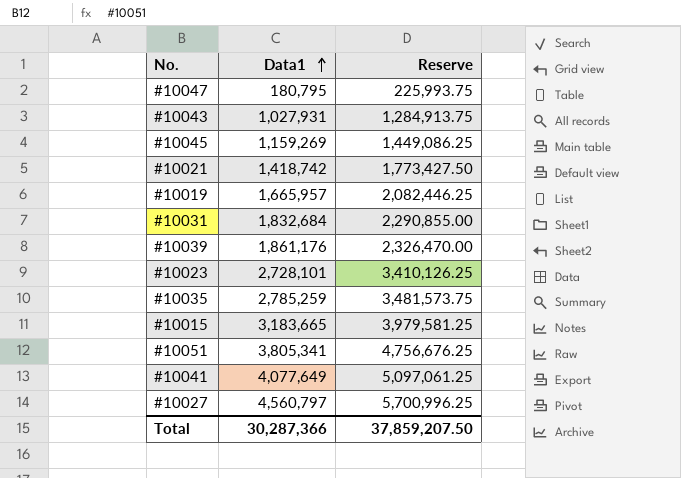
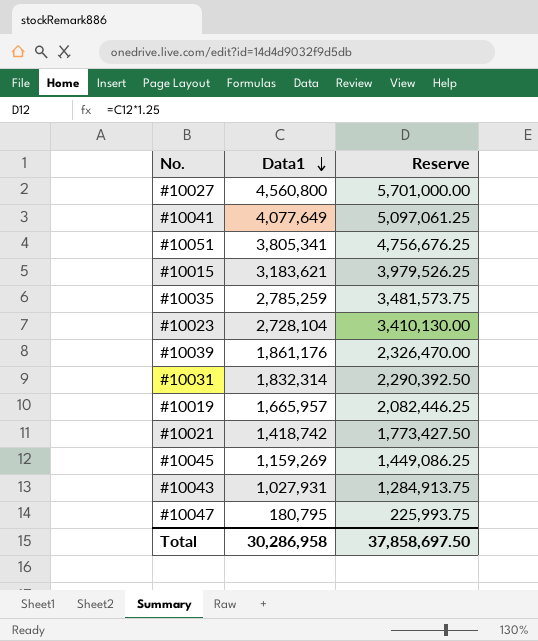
row order: Data1 ascending -> Data1 descending
#10027 | Data1: 4,560,797 -> 4,560,800
#10027 | Reserve: 5,700,996.25 -> 5,701,000.00
#10015 | Data1: 3,183,665 -> 3,183,621
#10015 | Reserve: 3,979,581.25 -> 3,979,526.25
#10023 | Data1: 2,728,101 -> 2,728,104
#10023 | Reserve: 3,410,126.25 -> 3,410,130.00
#10031 | Data1: 1,832,684 -> 1,832,314
#10031 | Reserve: 2,290,855.00 -> 2,290,392.50
Total | Data1: 30,287,366 -> 30,286,958
Total | Reserve: 37,859,207.50 -> 37,858,697.50

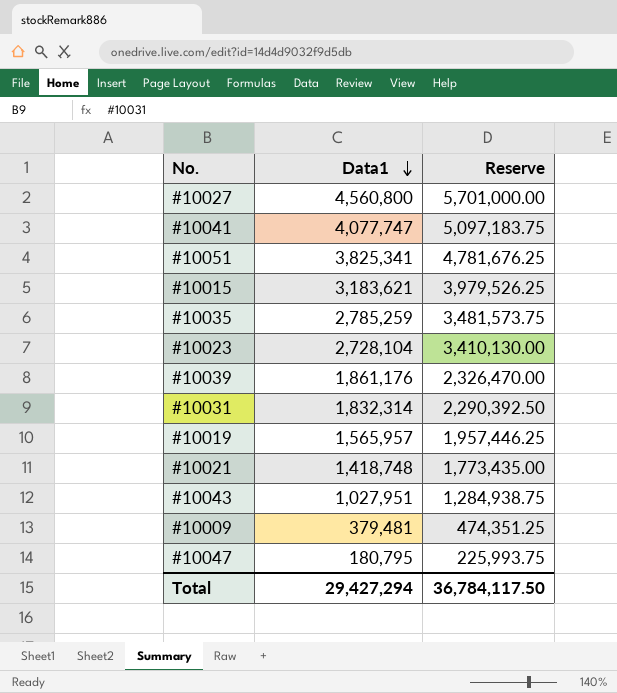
row #10045: 1,159,269 | 1,449,086.25 -> none
#10041 | Data1: 4,077,649 -> 4,077,747
#10041 | Reserve: 5,097,061.25 -> 5,097,183.75
#10051 | Data1: 3,805,341 -> 3,825,341
#10051 | Reserve: 4,756,676.25 -> 4,781,676.25
#10019 | Data1: 1,665,957 -> 1,565,957
#10019 | Reserve: 2,082,446.25 -> 1,957,446.25
#10021 | Data1: 1,418,742 -> 1,418,748
#10021 | Reserve: 1,773,427.50 -> 1,773,435.00
#10043 | Data1: 1,027,931 -> 1,027,951
#10043 | Reserve: 1,284,913.75 -> 1,284,938.75
row #10009: none -> 379,481 | 474,351.25
Total | Data1: 30,286,958 -> 29,427,294
Total | Reserve: 37,858,697.50 -> 36,784,117.50

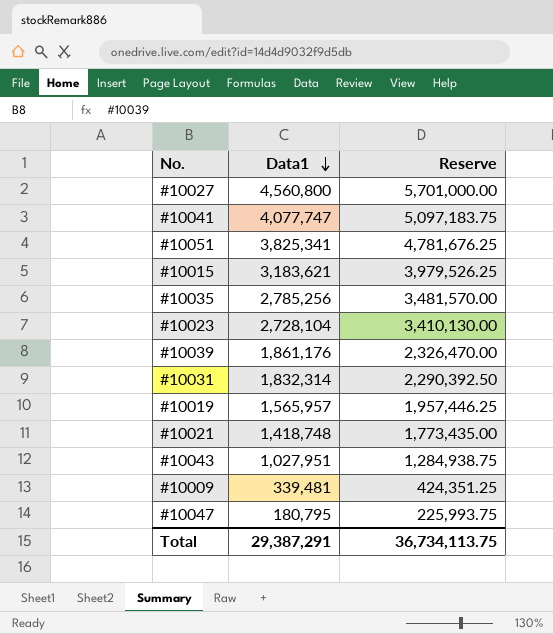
#10035 | Data1: 2,785,259 -> 2,785,256
#10035 | Reserve: 3,481,573.75 -> 3,481,570.00
#10009 | Data1: 379,481 -> 339,481
#10009 | Reserve: 474,351.25 -> 424,351.25
Total | Data1: 29,427,294 -> 29,387,291
Total | Reserve: 36,784,117.50 -> 36,734,113.75

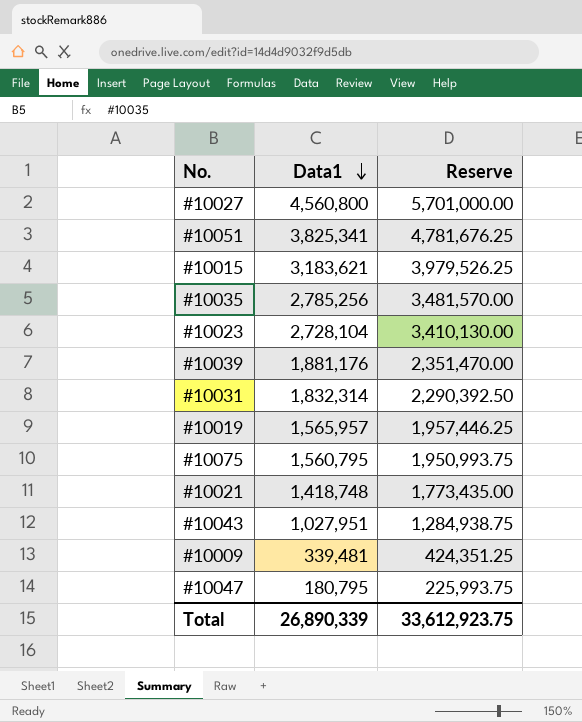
row #10041: 4,077,747 | 5,097,183.75 -> none
#10039 | Data1: 1,861,176 -> 1,881,176
#10039 | Reserve: 2,326,470.00 -> 2,351,470.00
row #10075: none -> 1,560,795 | 1,950,993.75
Total | Data1: 29,387,291 -> 26,890,339
Total | Reserve: 36,734,113.75 -> 33,612,923.75

